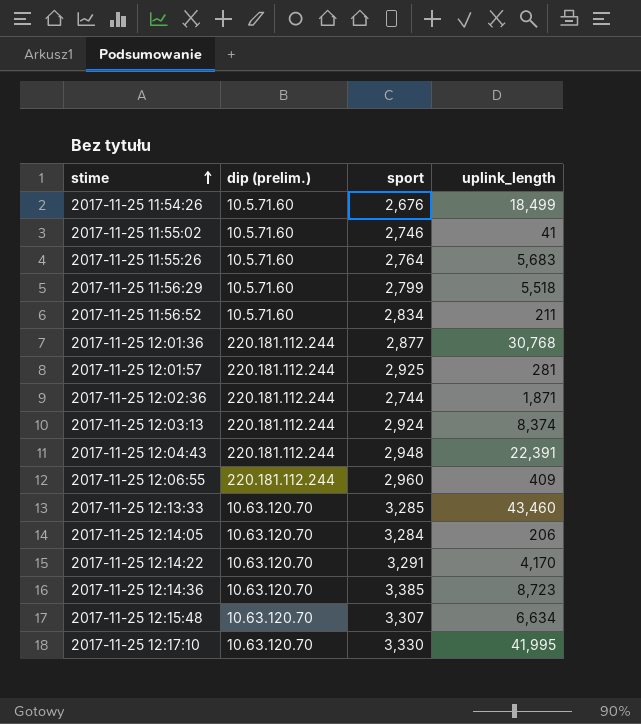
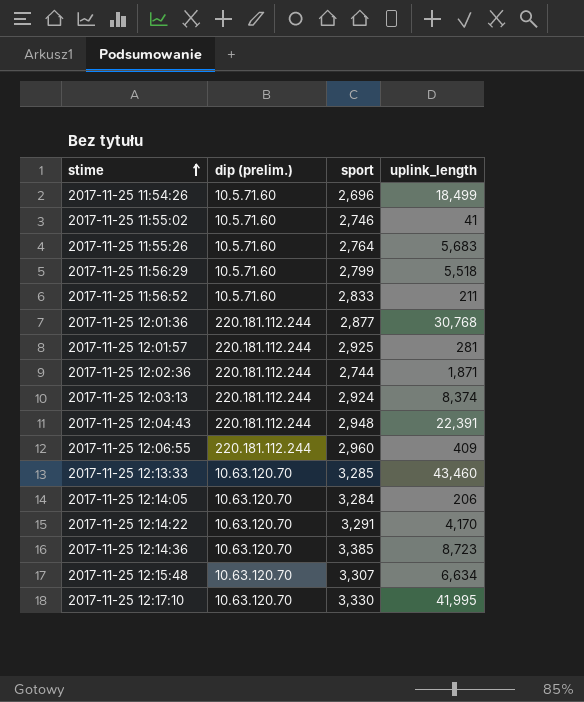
2017-11-25 11:54:26 | sport: 2,676 -> 2,696
2017-11-25 11:56:52 | sport: 2,834 -> 2,833

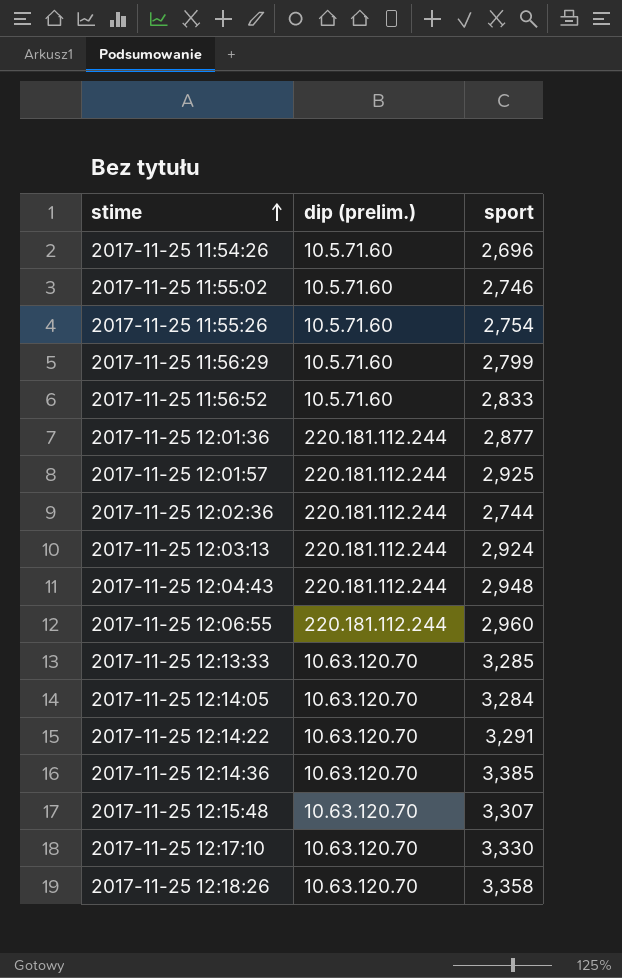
column uplink_length | position: 4 -> none
2017-11-25 11:55:26 | sport: 2,764 -> 2,754
row 2017-11-25 12:18:26: none -> 10.63.120.70 | 3,358

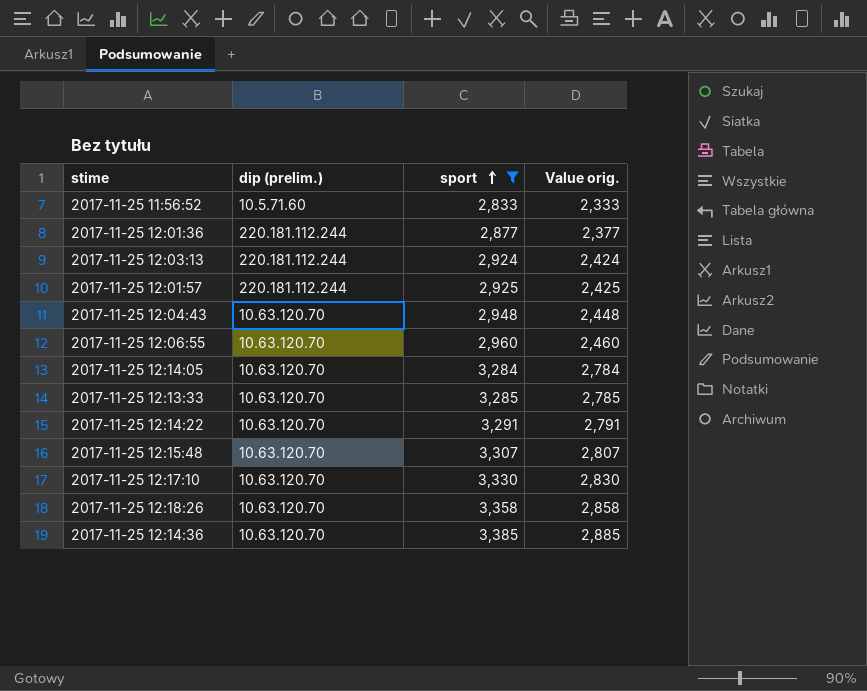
filter: none -> sport >= 2,833
row order: stime ascending -> sport ascending
column Value orig. | formula: none -> [sport] - 500
2017-11-25 12:04:43 | dip (prelim.): 220.181.112.244 -> 10.63.120.70
2017-11-25 12:06:55 | dip (prelim.): 220.181.112.244 -> 10.63.120.70

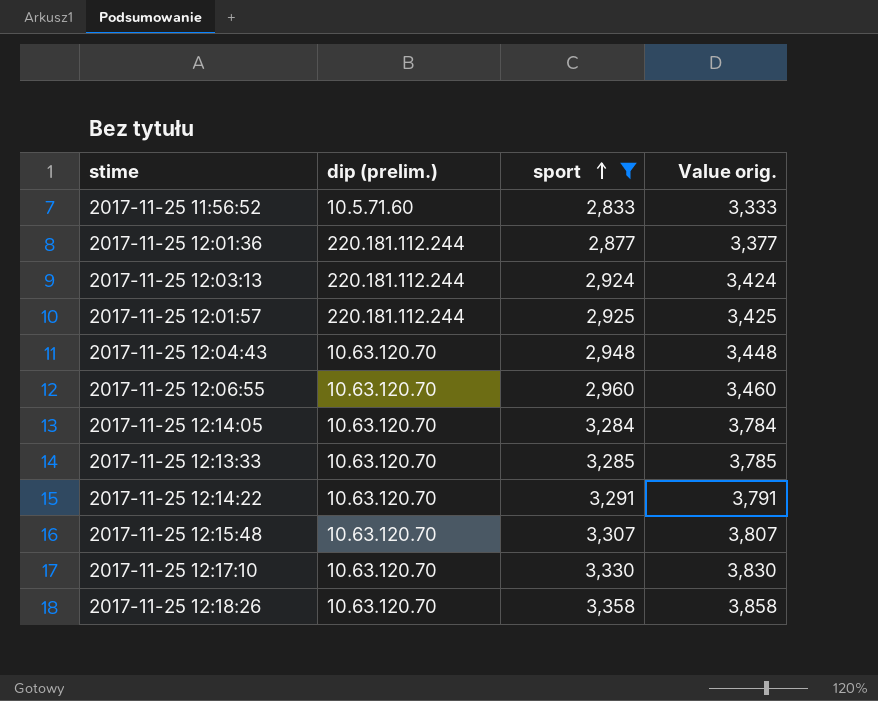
column Value orig. | formula: [sport] - 500 -> [sport] + 500
row 2017-11-25 12:14:36: 10.63.120.70 | 3,385 | 2,885 -> none

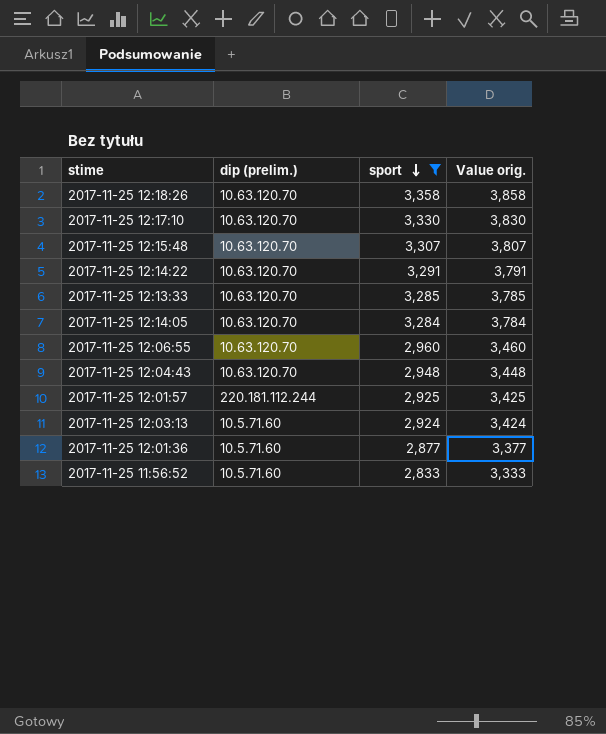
row order: sport ascending -> sport descending
2017-11-25 12:03:13 | dip (prelim.): 220.181.112.244 -> 10.5.71.60
2017-11-25 12:01:36 | dip (prelim.): 220.181.112.244 -> 10.5.71.60

